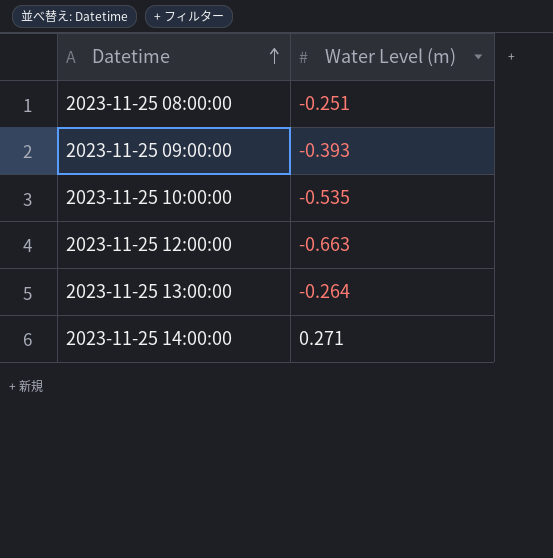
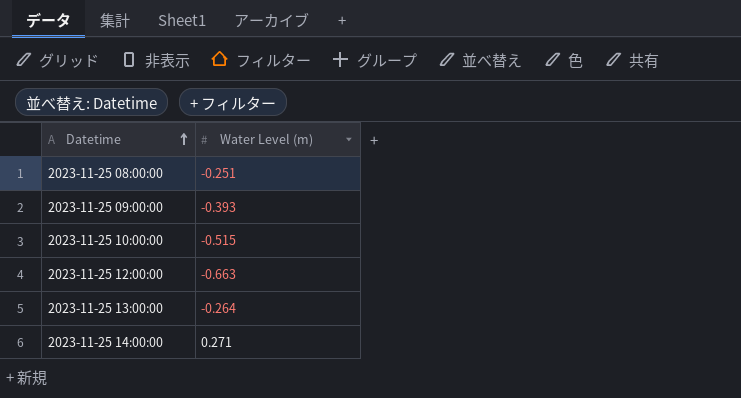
2023-11-25 10:00:00 | Water Level (m): -0.535 -> -0.515

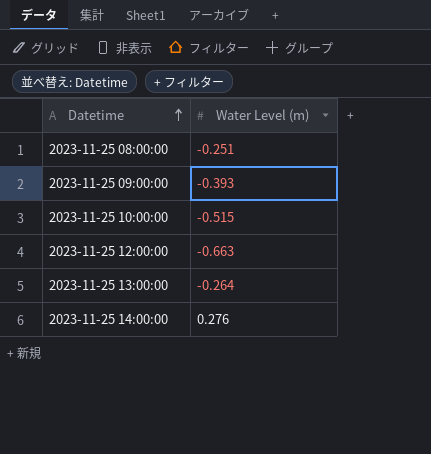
2023-11-25 14:00:00 | Water Level (m): 0.271 -> 0.276

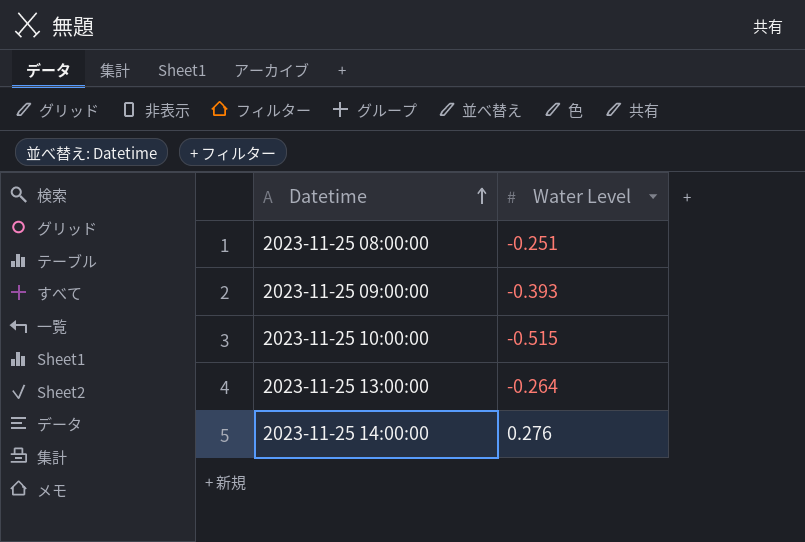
column name: Water Level (m) -> Water Level
row 2023-11-25 12:00:00: -0.663 -> none

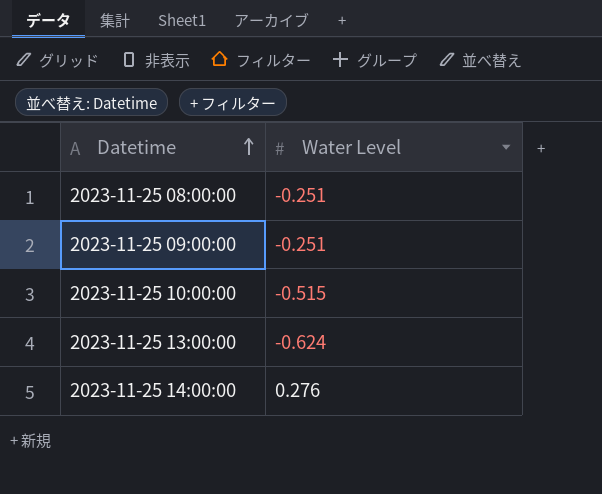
2023-11-25 09:00:00 | Water Level: -0.393 -> -0.251
2023-11-25 13:00:00 | Water Level: -0.264 -> -0.624

